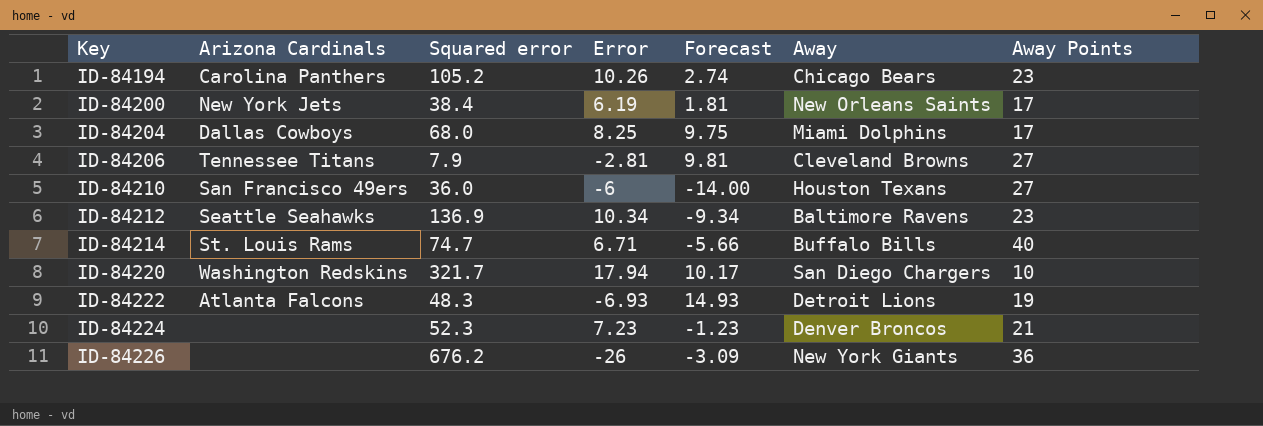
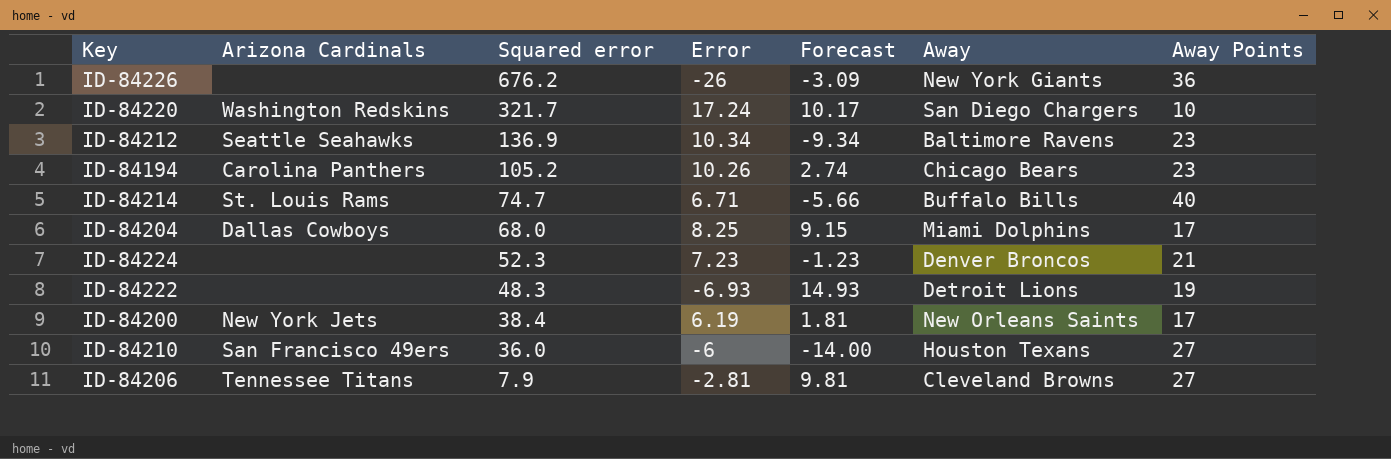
row order: Key ascending -> Squared error descending
ID-84220 | Error: 17.94 -> 17.24
ID-84204 | Forecast: 9.75 -> 9.15
ID-84222 | Arizona Cardinals: Atlanta Falcons -> none

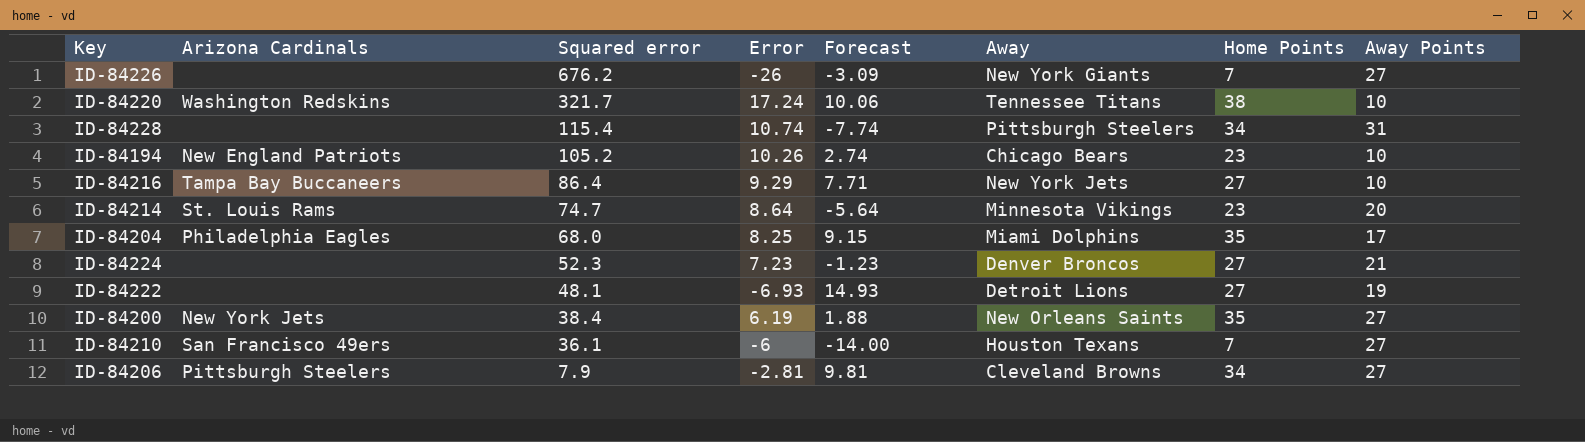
column Home Points | position: none -> 7
row ID-84212: Seattle Seahawks | 136.9 | 10.34 | -9.34 | Baltimore Ravens | 23 -> none
ID-84226 | Away Points: 36 -> 27
ID-84220 | Forecast: 10.17 -> 10.06
ID-84220 | Away: San Diego Chargers -> Tennessee Titans
row ID-84228: none -> none | 115.4 | 10.74 | -7.74 | Pittsburgh Steelers | 34 | 31
ID-84194 | Arizona Cardinals: Carolina Panthers -> New England Patriots
ID-84194 | Away Points: 23 -> 10
row ID-84216: none -> Tampa Bay Buccaneers | 86.4 | 9.29 | 7.71 | New York Jets | 27 | 10
ID-84214 | Error: 6.71 -> 8.64
ID-84214 | Forecast: -5.66 -> -5.64
ID-84214 | Away: Buffalo Bills -> Minnesota Vikings
ID-84214 | Away Points: 40 -> 20
ID-84204 | Arizona Cardinals: Dallas Cowboys -> Philadelphia Eagles
ID-84222 | Squared error: 48.3 -> 48.1
ID-84200 | Forecast: 1.81 -> 1.88
ID-84200 | Away Points: 17 -> 27
ID-84210 | Squared error: 36.0 -> 36.1
ID-84206 | Arizona Cardinals: Tennessee Titans -> Pittsburgh Steelers

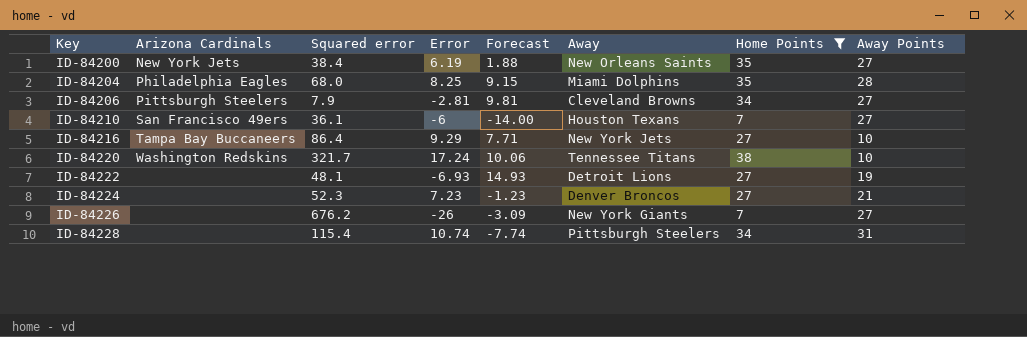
filter: none -> Home Points != 23
row order: Squared error descending -> Key ascending
ID-84204 | Away Points: 17 -> 28

